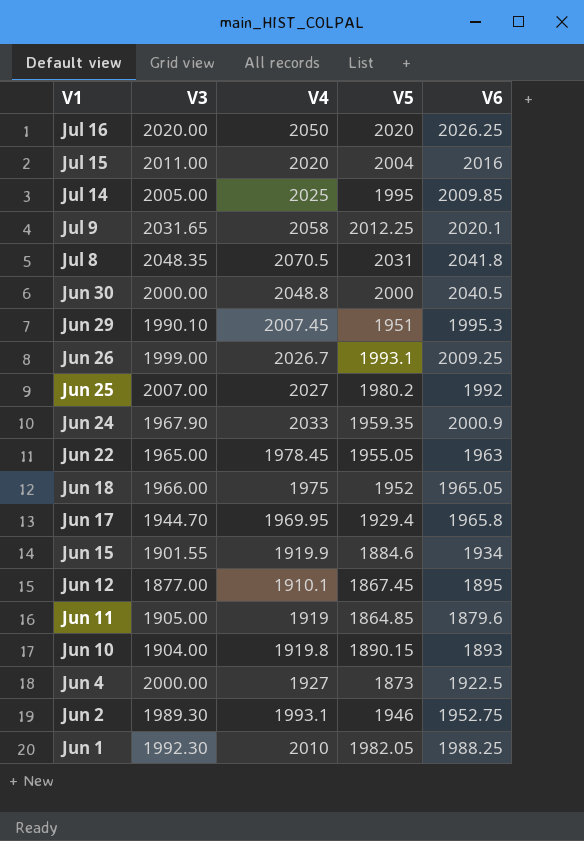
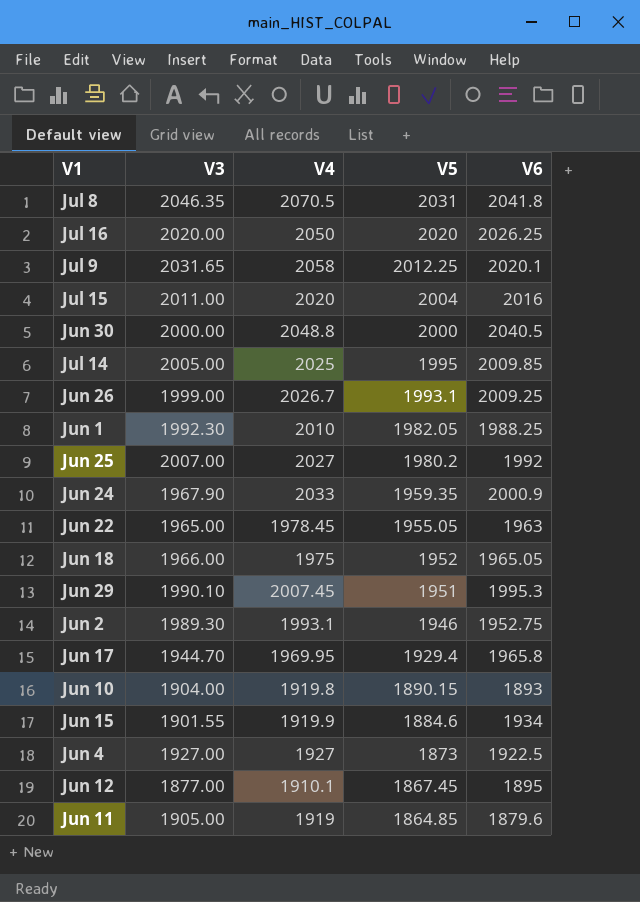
row order: V1 descending -> V5 descending
Jul 8 | V3: 2048.35 -> 2046.35
Jun 4 | V3: 2000.00 -> 1927.00

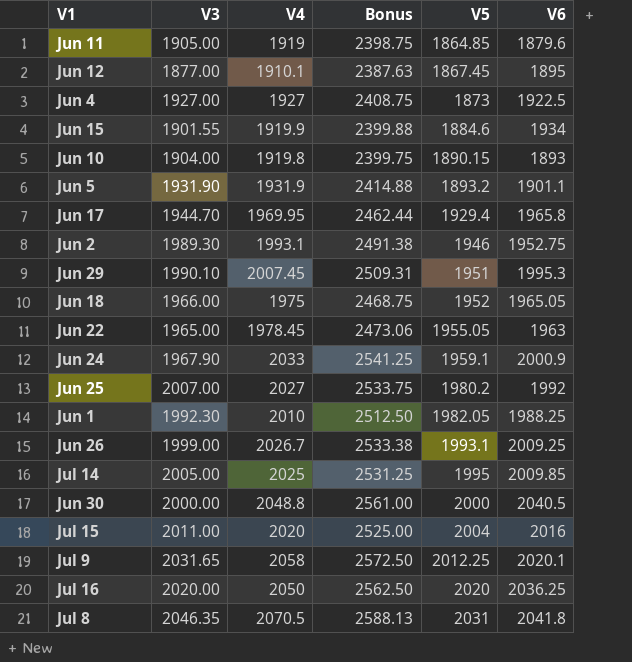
row order: V5 descending -> V5 ascending
column Bonus | formula: none -> [V4] * 1.25
row Jun 5: none -> 1931.90 | 1931.9 | 2414.88 | 1893.2 | 1901.1
Jun 24 | V5: 1959.35 -> 1959.1
Jul 16 | V6: 2026.25 -> 2036.25

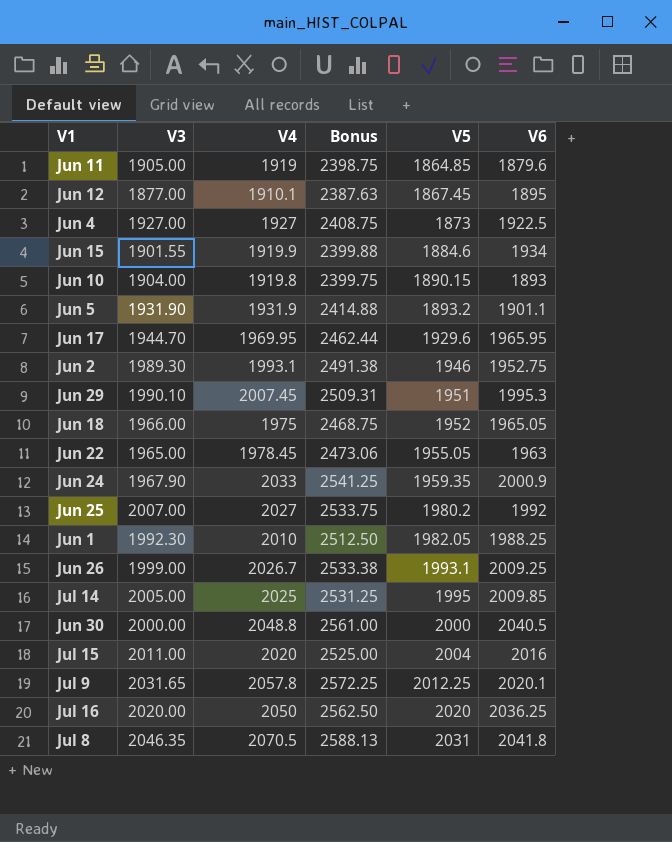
Jun 17 | V5: 1929.4 -> 1929.6
Jun 17 | V6: 1965.8 -> 1965.95
Jun 24 | V5: 1959.1 -> 1959.35
Jul 9 | V4: 2058 -> 2057.8
Jul 9 | Bonus: 2572.50 -> 2572.25

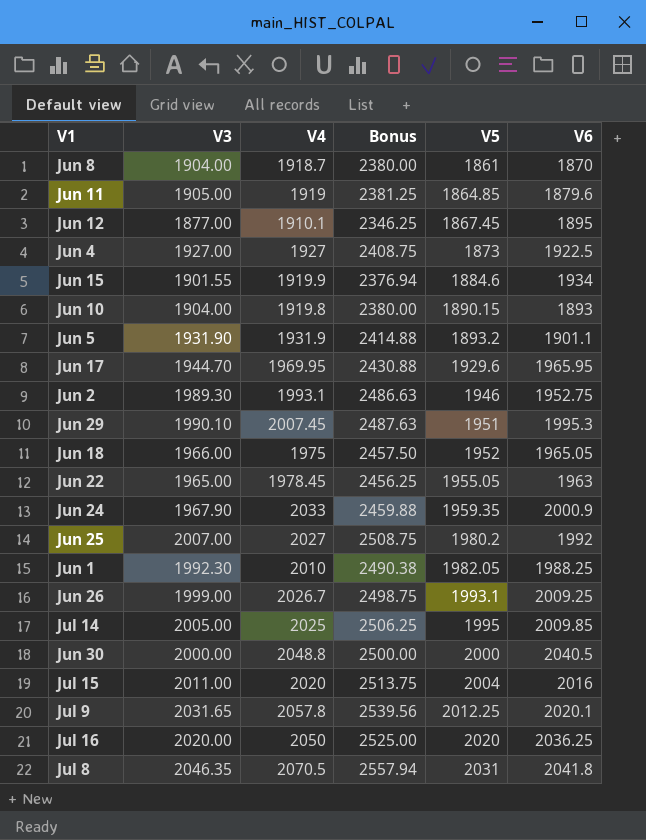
column Bonus | formula: [V4] * 1.25 -> [V3] * 1.25
row Jun 8: none -> 1904.00 | 1918.7 | 2380.00 | 1861 | 1870

